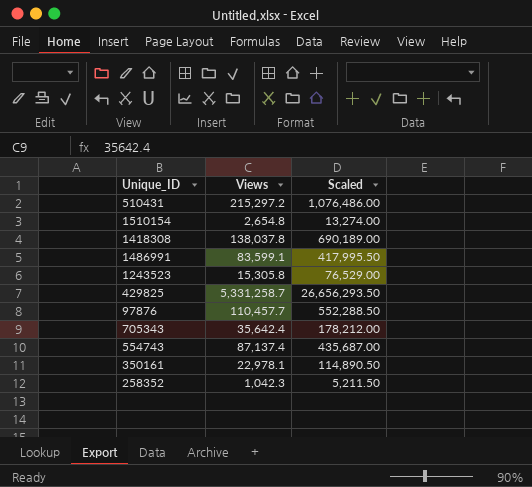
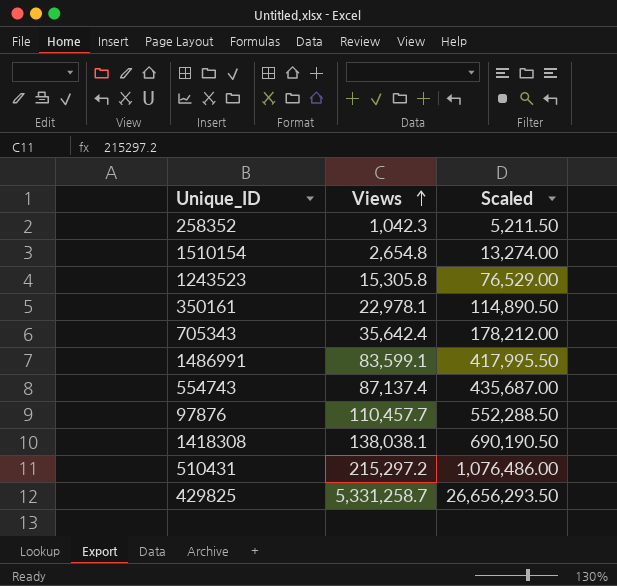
row order: none -> Views ascending
1418308 | Views: 138,037.8 -> 138,038.1
1418308 | Scaled: 690,189.00 -> 690,190.50

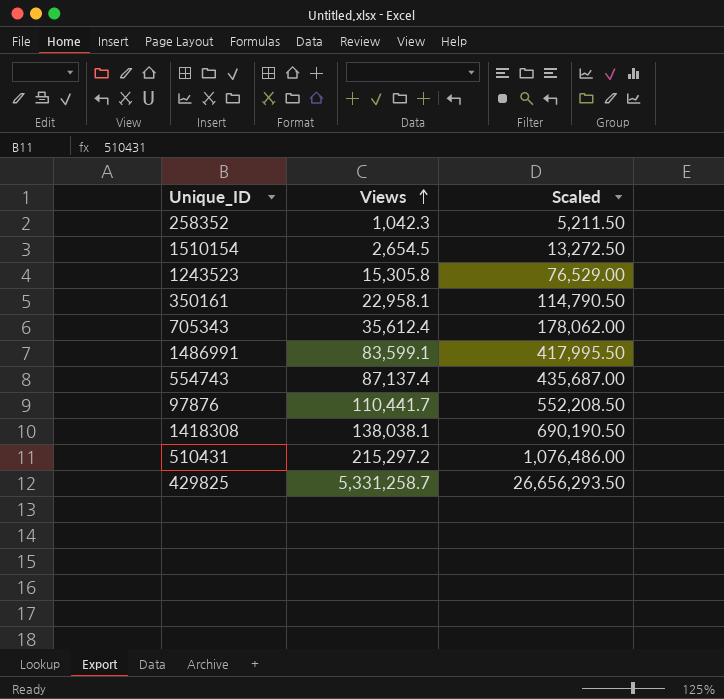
1510154 | Views: 2,654.8 -> 2,654.5
1510154 | Scaled: 13,274.00 -> 13,272.50
350161 | Views: 22,978.1 -> 22,958.1
350161 | Scaled: 114,890.50 -> 114,790.50
705343 | Views: 35,642.4 -> 35,612.4
705343 | Scaled: 178,212.00 -> 178,062.00
97876 | Views: 110,457.7 -> 110,441.7
97876 | Scaled: 552,288.50 -> 552,208.50

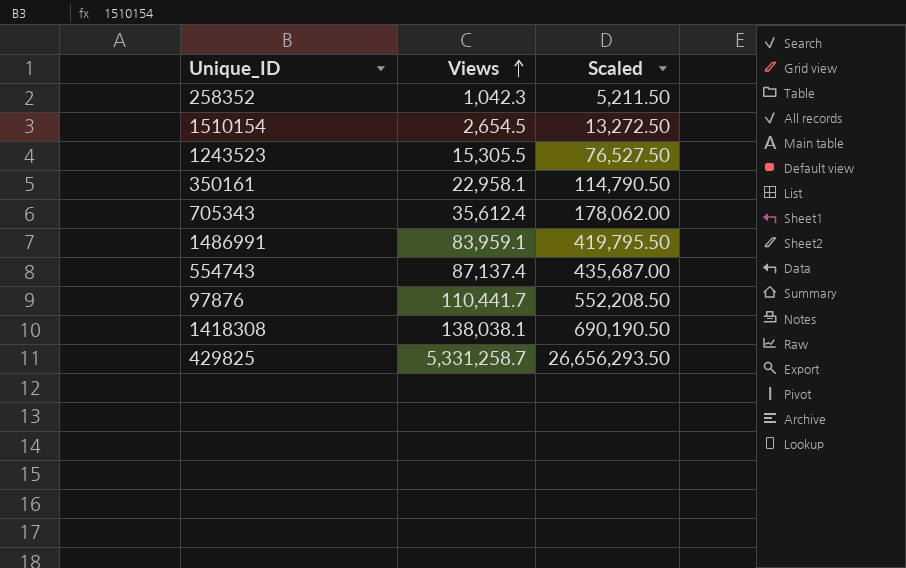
row 510431: 215,297.2 | 1,076,486.00 -> none
1243523 | Views: 15,305.8 -> 15,305.5
1243523 | Scaled: 76,529.00 -> 76,527.50
1486991 | Views: 83,599.1 -> 83,959.1
1486991 | Scaled: 417,995.50 -> 419,795.50

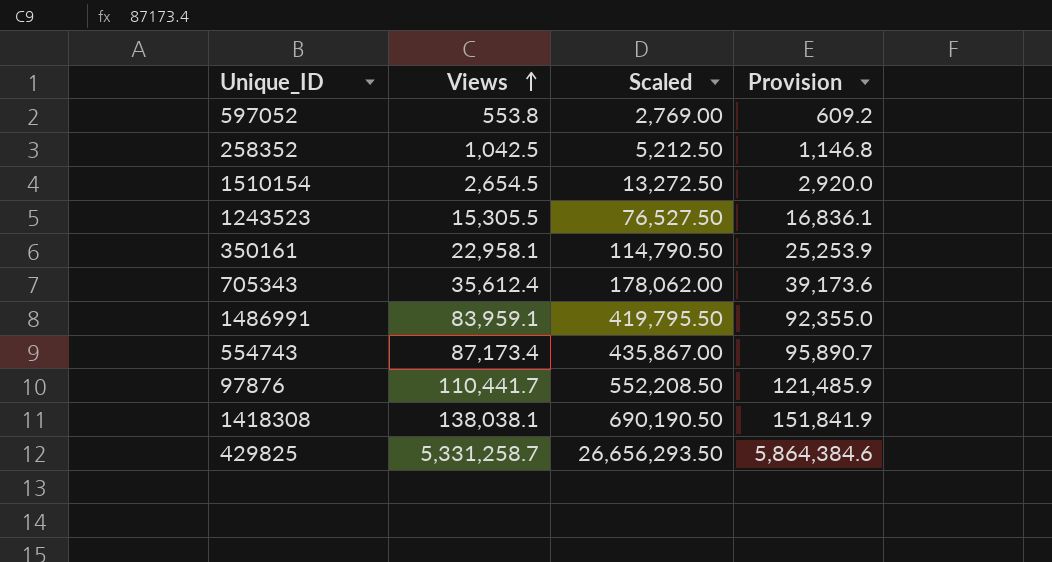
column Provision | formula: none -> [Views] * 1.1
row 597052: none -> 553.8 | 2,769.00 | 609.2
258352 | Views: 1,042.3 -> 1,042.5
258352 | Scaled: 5,211.50 -> 5,212.50
554743 | Views: 87,137.4 -> 87,173.4
554743 | Scaled: 435,687.00 -> 435,867.00

